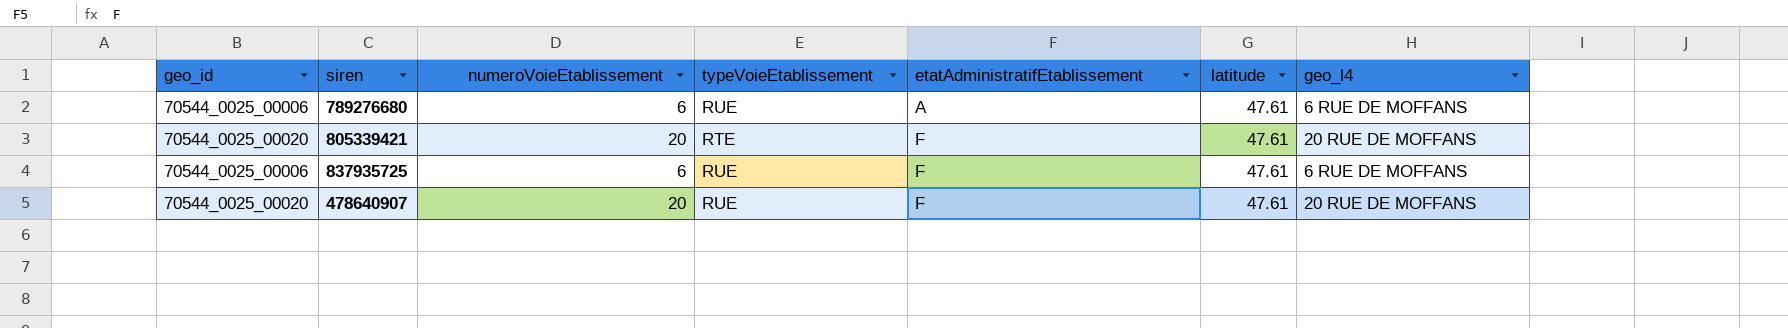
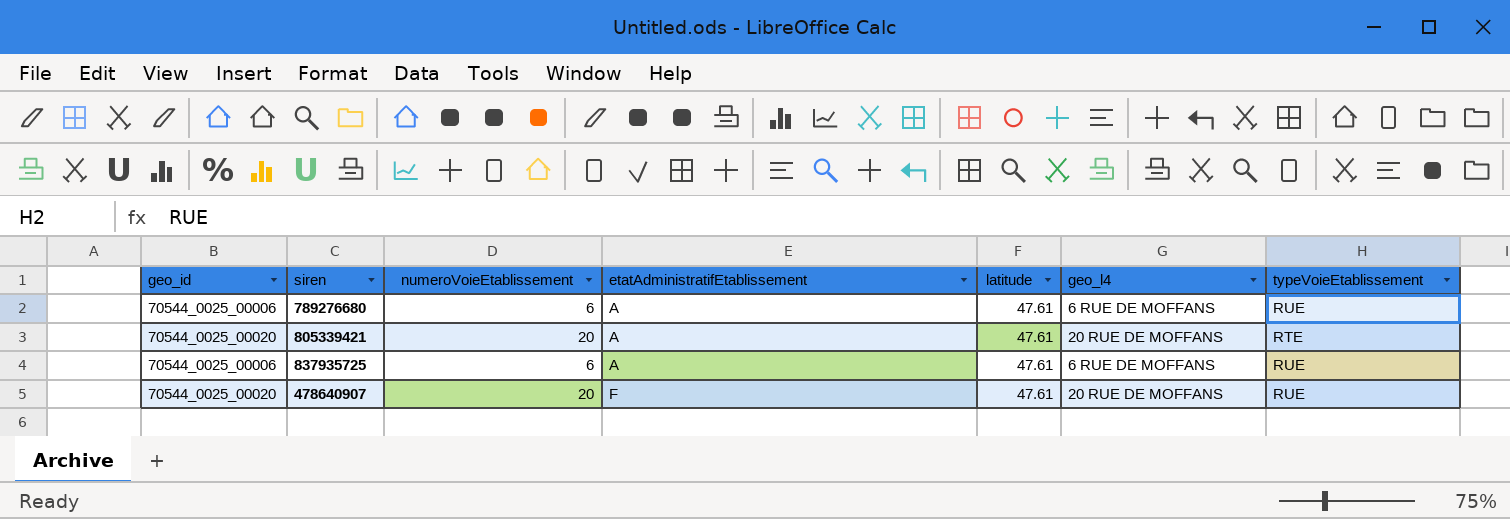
column typeVoieEtablissement | position: 4 -> 7
805339421 | etatAdministratifEtablissement: F -> A
837935725 | etatAdministratifEtablissement: F -> A

